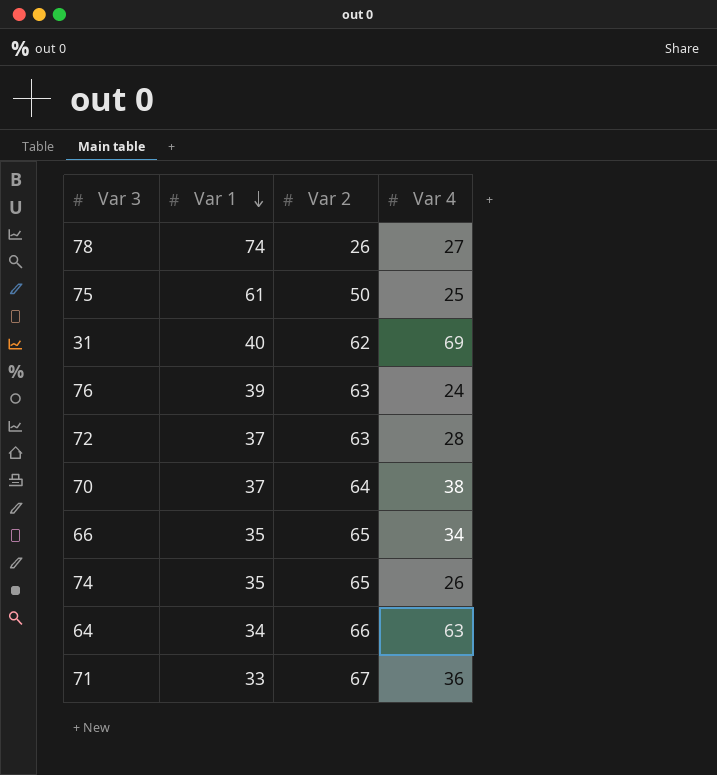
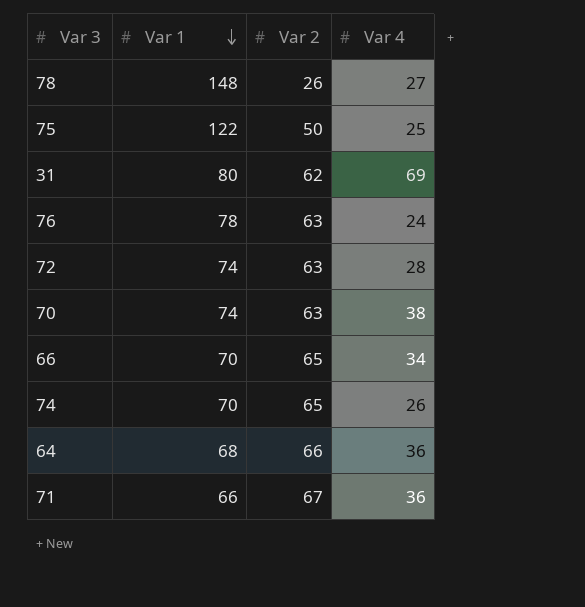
78 | Var 1: 74 -> 148
75 | Var 1: 61 -> 122
31 | Var 1: 40 -> 80
76 | Var 1: 39 -> 78
72 | Var 1: 37 -> 74
70 | Var 1: 37 -> 74
70 | Var 2: 64 -> 63
66 | Var 1: 35 -> 70
74 | Var 1: 35 -> 70
64 | Var 1: 34 -> 68
64 | Var 4: 63 -> 36
71 | Var 1: 33 -> 66

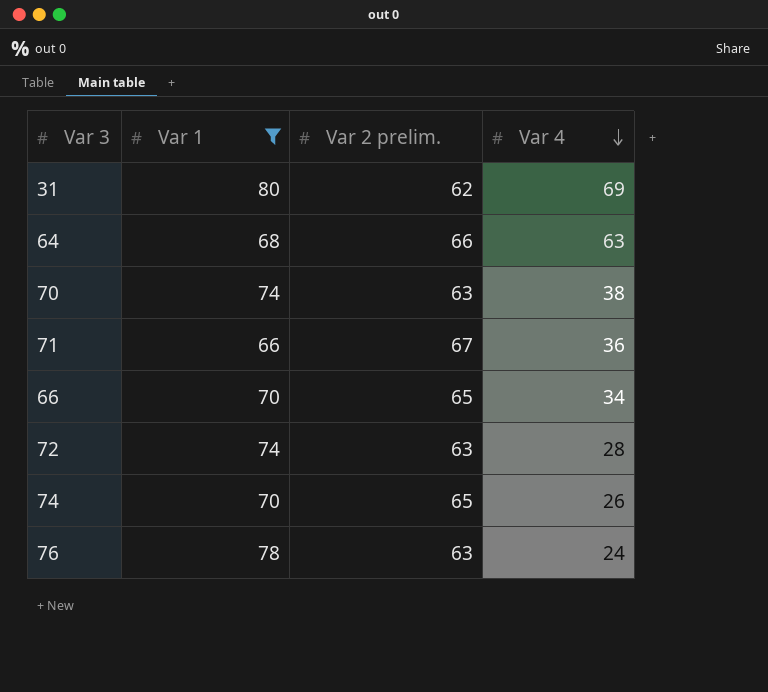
filter: none -> Var 1 <= 80
row order: Var 1 descending -> Var 4 descending
column name: Var 2 -> Var 2 prelim.
64 | Var 4: 36 -> 63

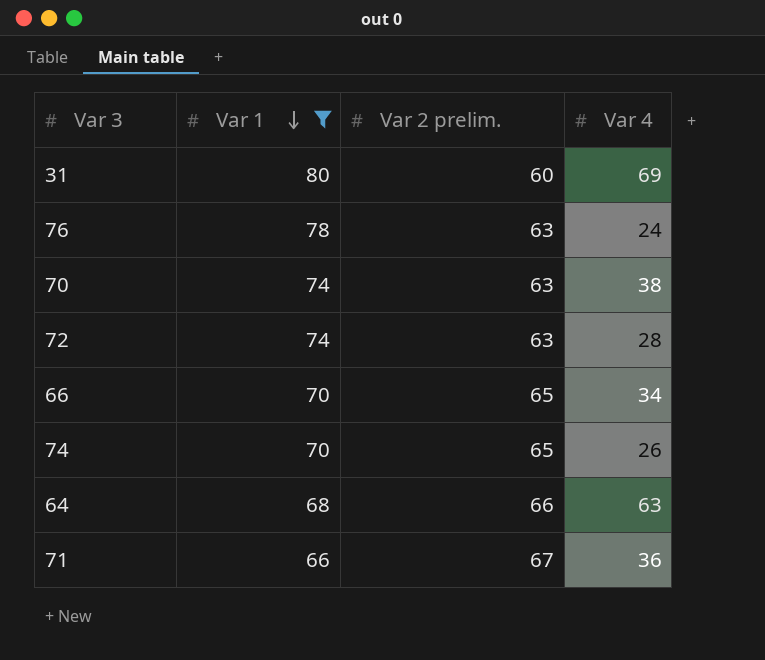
row order: Var 4 descending -> Var 1 descending
31 | Var 2 prelim.: 62 -> 60

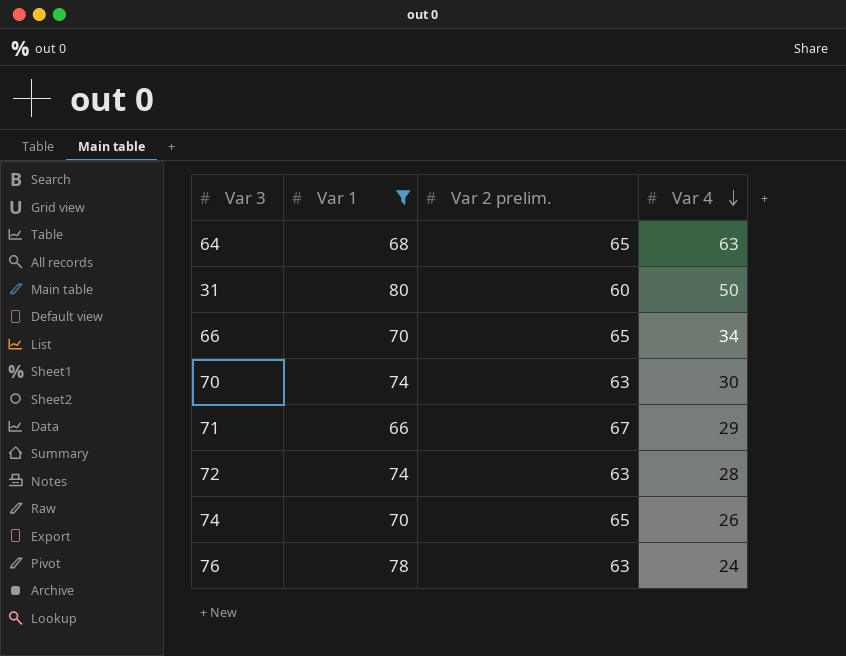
row order: Var 1 descending -> Var 4 descending
64 | Var 2 prelim.: 66 -> 65
31 | Var 4: 69 -> 50
70 | Var 4: 38 -> 30
71 | Var 4: 36 -> 29

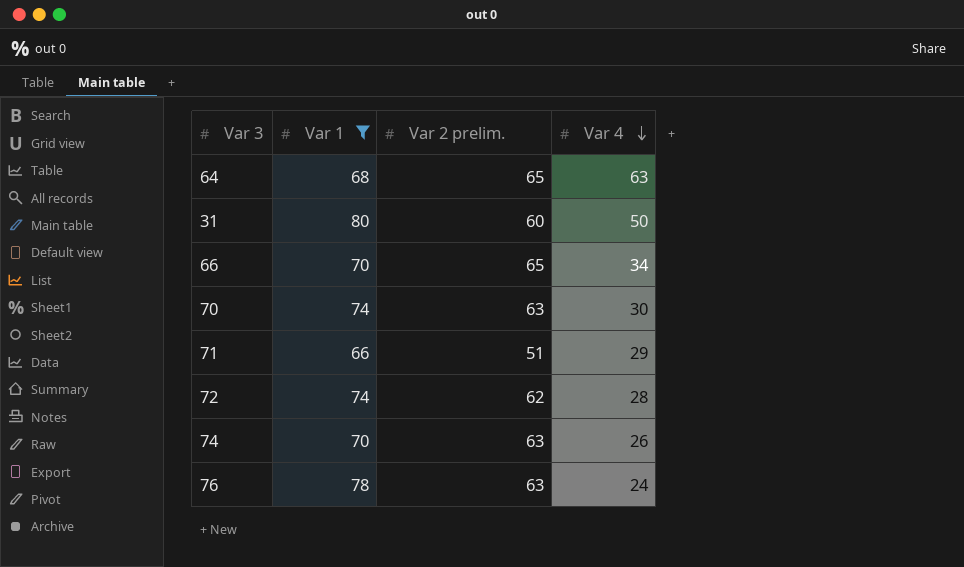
71 | Var 2 prelim.: 67 -> 51
72 | Var 2 prelim.: 63 -> 62
74 | Var 2 prelim.: 65 -> 63

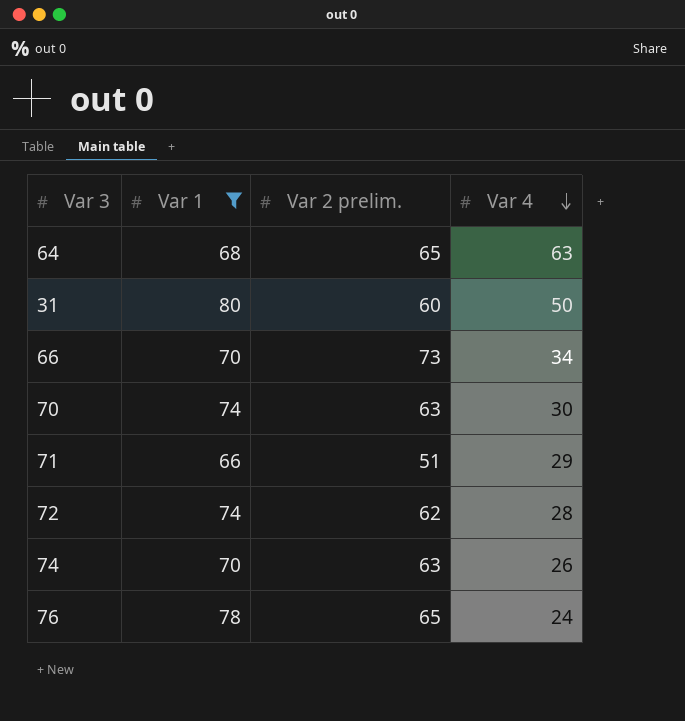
66 | Var 2 prelim.: 65 -> 73
76 | Var 2 prelim.: 63 -> 65

